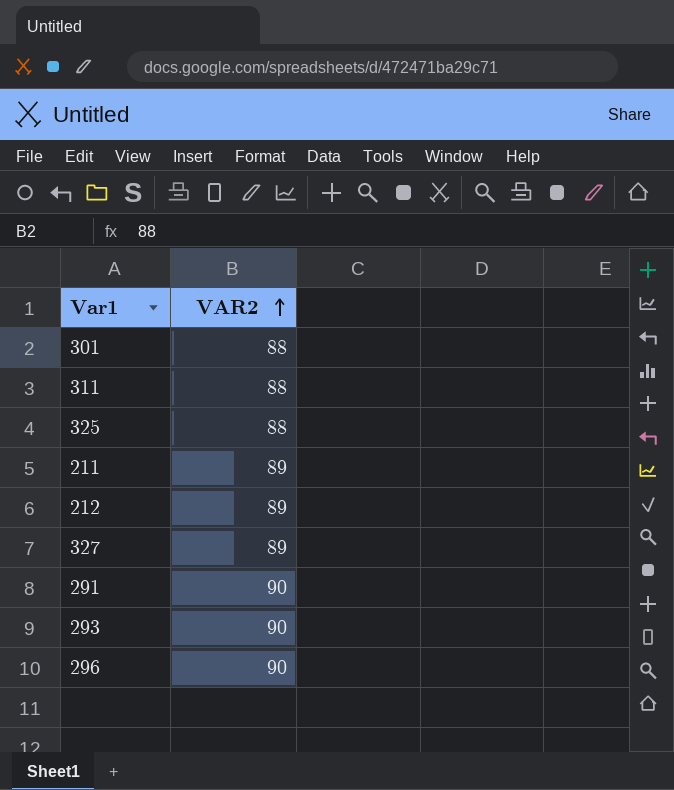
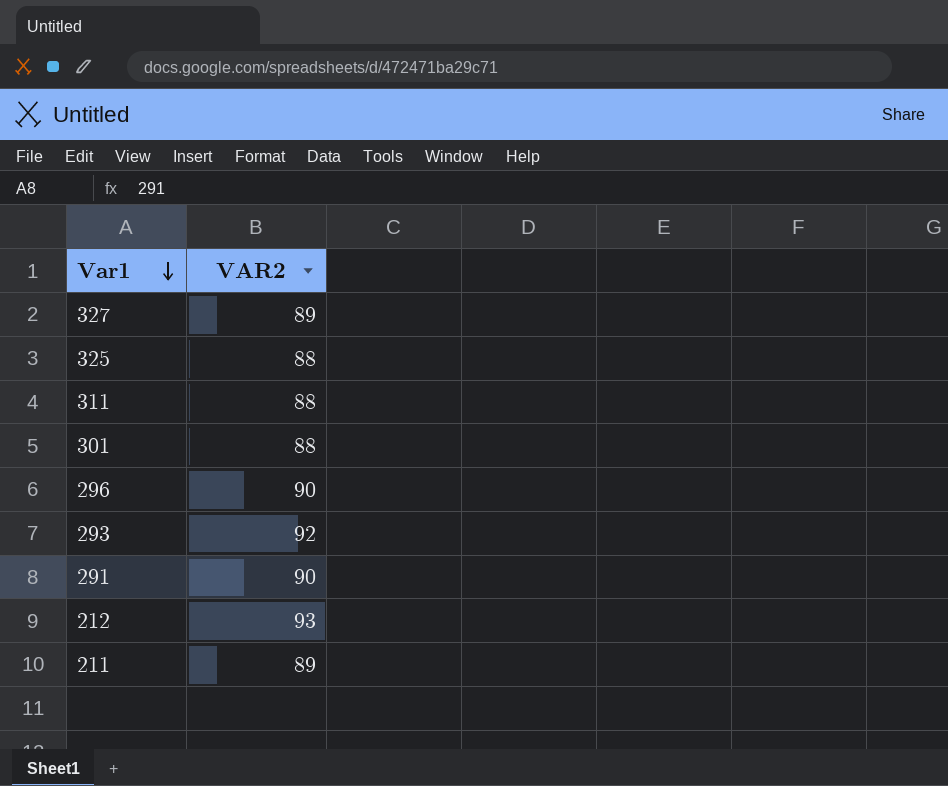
row order: VAR2 ascending -> Var1 descending
293 | VAR2: 90 -> 92
212 | VAR2: 89 -> 93

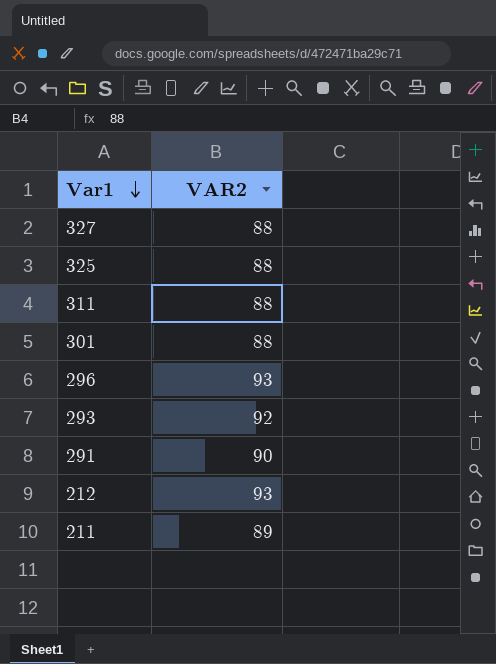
327 | VAR2: 89 -> 88
296 | VAR2: 90 -> 93

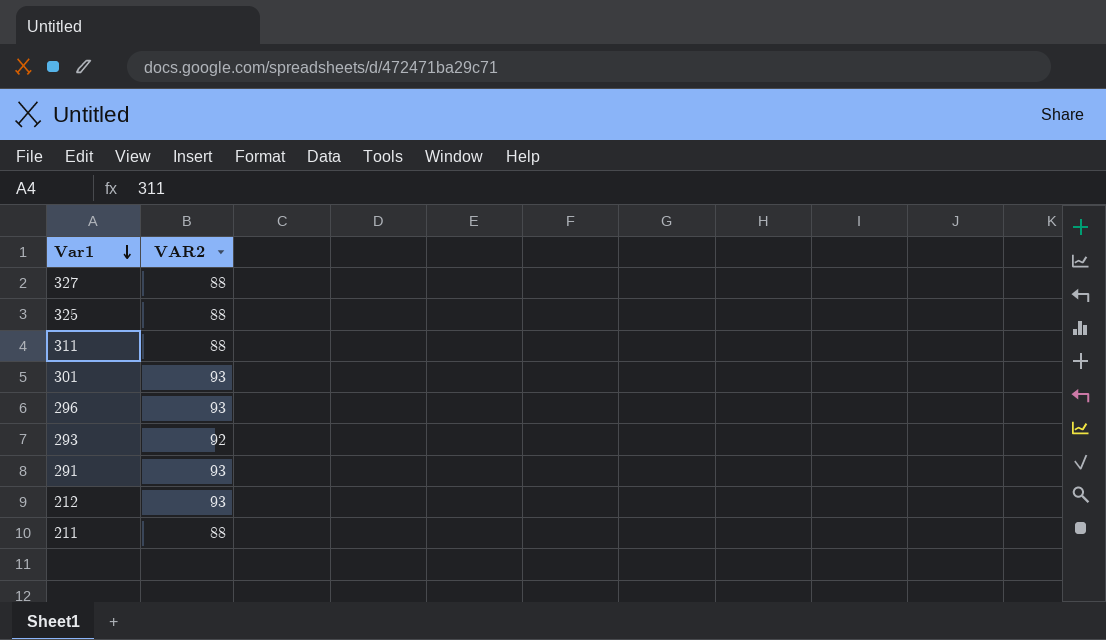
301 | VAR2: 88 -> 93
291 | VAR2: 90 -> 93
211 | VAR2: 89 -> 88

